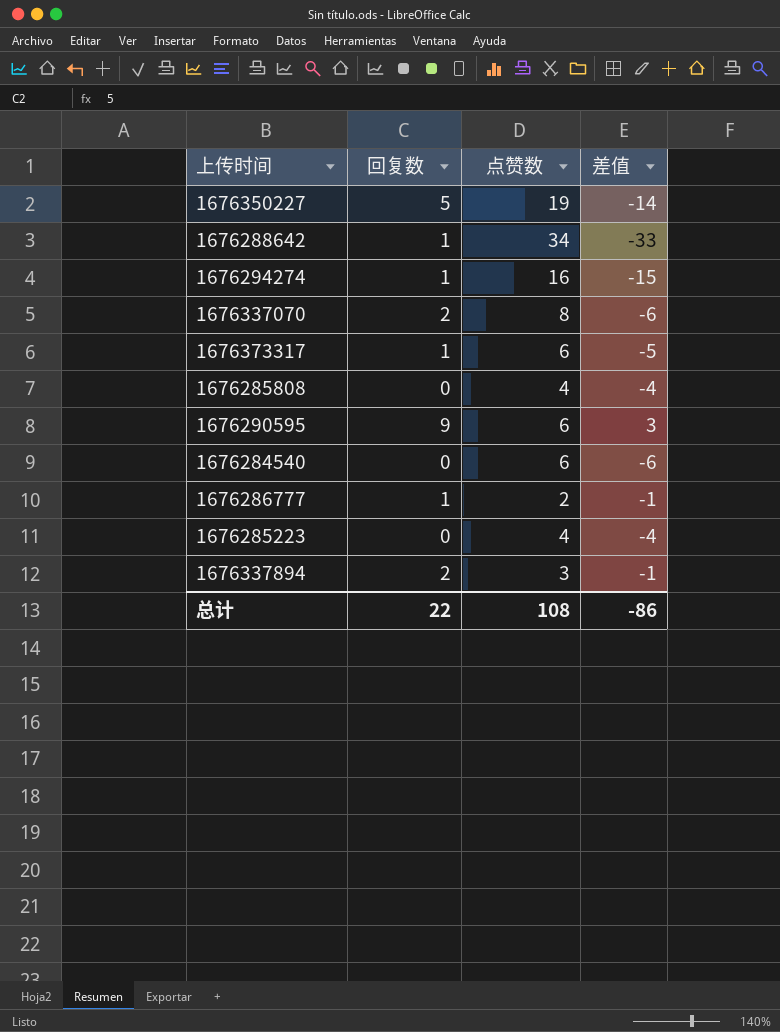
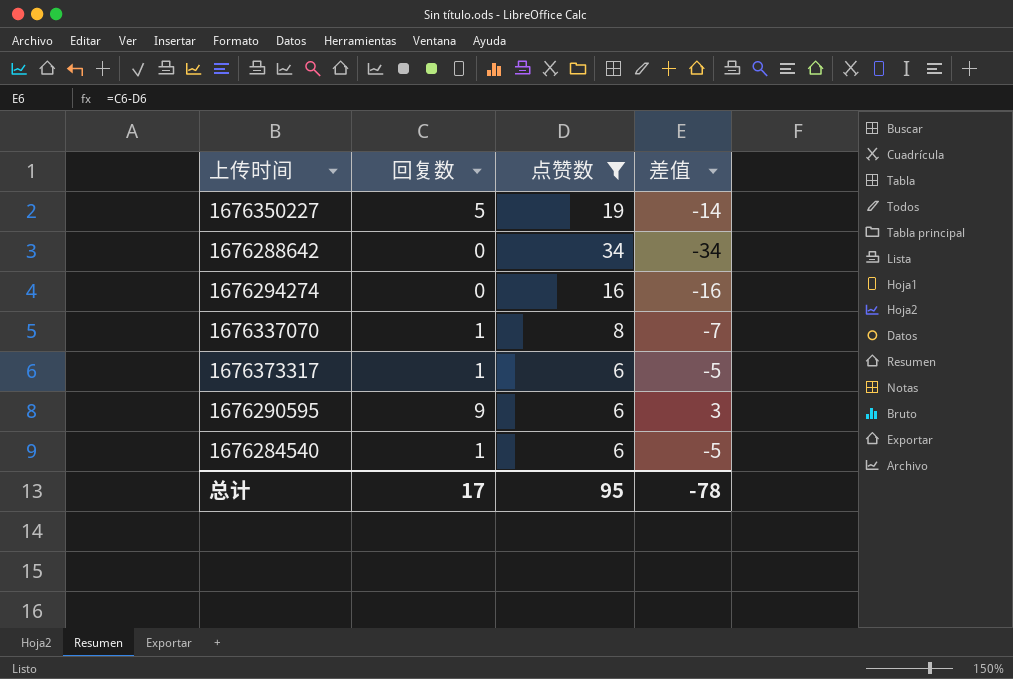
filter: none -> 点赞数 >= 6
1676288642 | 回复数: 1 -> 0
1676288642 | 差值: -33 -> -34
1676294274 | 回复数: 1 -> 0
1676294274 | 差值: -15 -> -16
1676337070 | 回复数: 2 -> 1
1676337070 | 差值: -6 -> -7
1676284540 | 回复数: 0 -> 1
1676284540 | 差值: -6 -> -5
总计 | 回复数: 22 -> 17
总计 | 点赞数: 108 -> 95
总计 | 差值: -86 -> -78

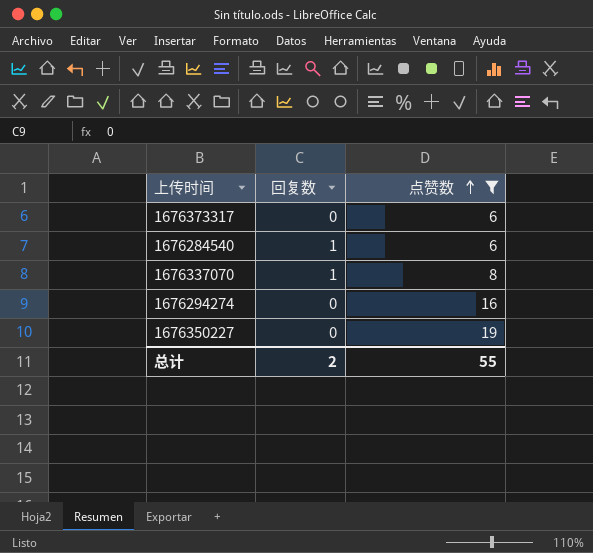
row order: none -> 点赞数 ascending
column 差值 | formula: [回复数] - [点赞数] -> none
row 1676288642: 0 | 34 | -34 -> none
row 1676290595: 9 | 6 | 3 -> none
1676373317 | 回复数: 1 -> 0
1676350227 | 回复数: 5 -> 0
总计 | 回复数: 17 -> 2
总计 | 点赞数: 95 -> 55

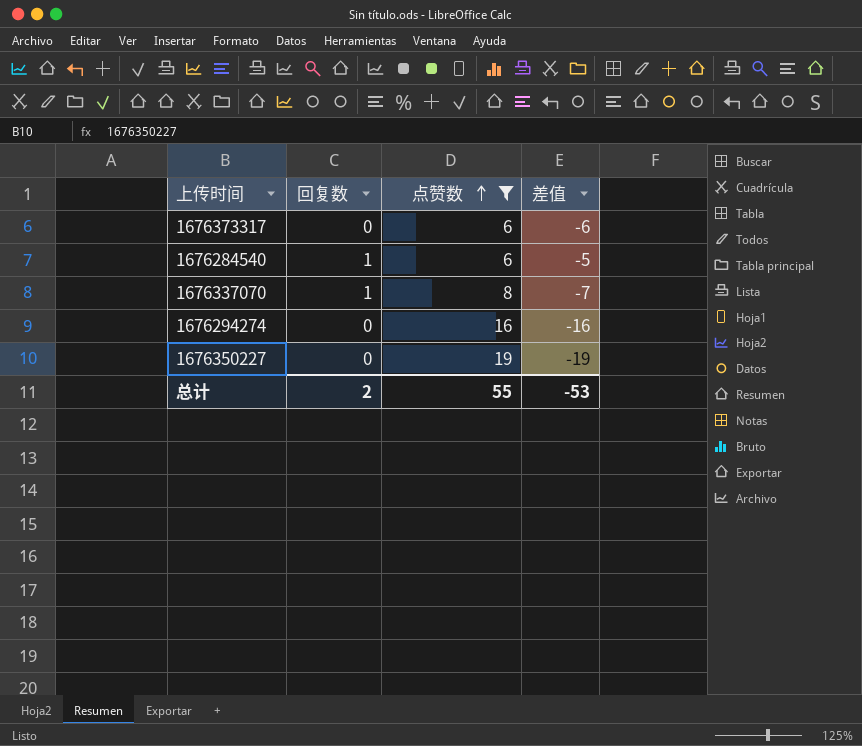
column 差值 | formula: none -> [回复数] - [点赞数]

